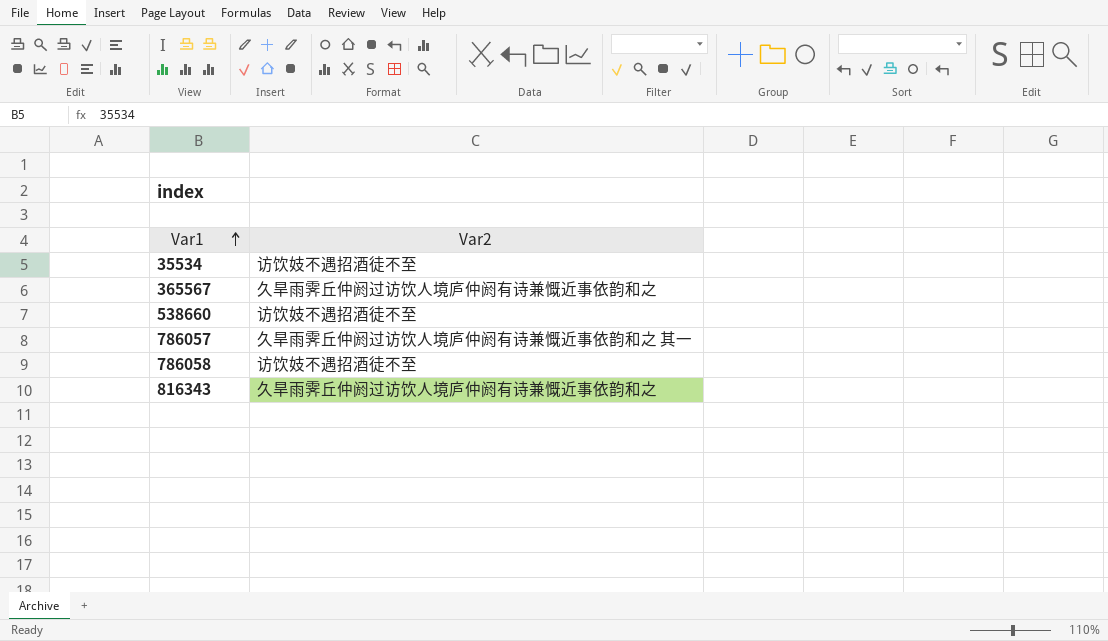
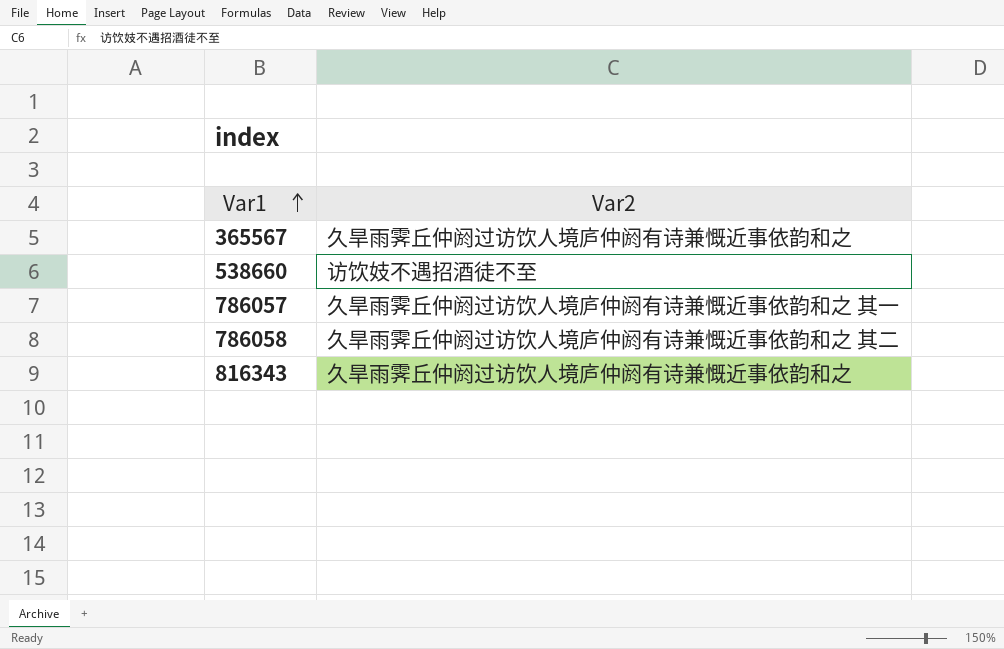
row 35534: 访饮妓不遇招酒徒不至 -> none
786058 | Var2: 访饮妓不遇招酒徒不至 -> 久旱雨霁丘仲阏过访饮人境庐仲阏有诗兼慨近事依韵和之 其二

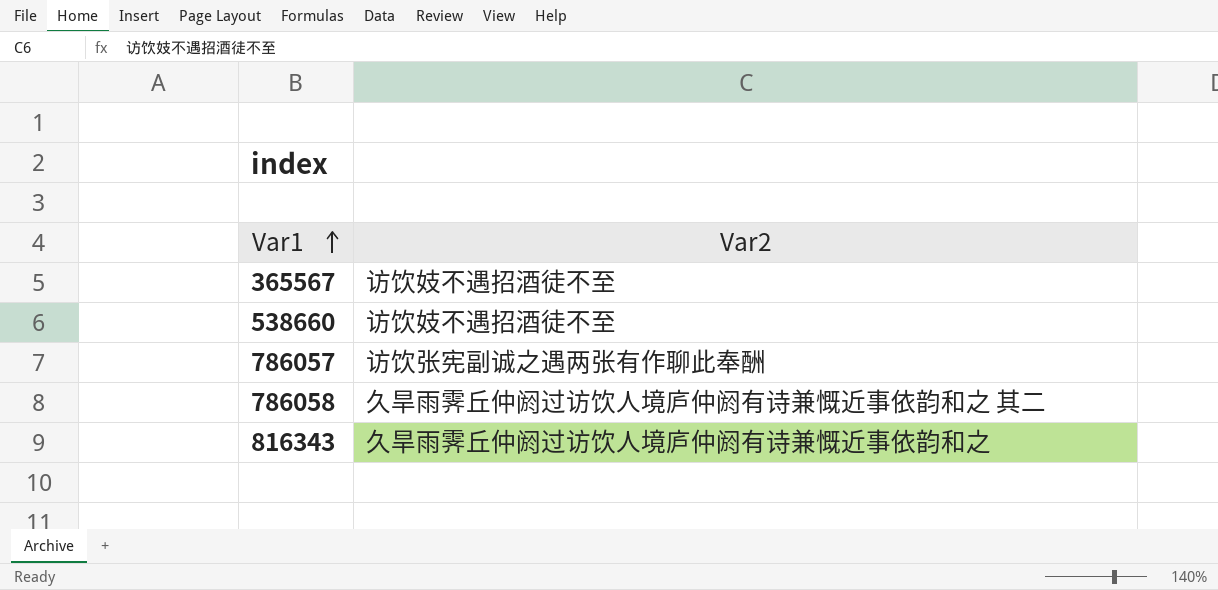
365567 | Var2: 久旱雨霁丘仲阏过访饮人境庐仲阏有诗兼慨近事依韵和之 -> 访饮妓不遇招酒徒不至
786057 | Var2: 久旱雨霁丘仲阏过访饮人境庐仲阏有诗兼慨近事依韵和之 其一 -> 访饮张宪副诚之遇两张有作聊此奉酬

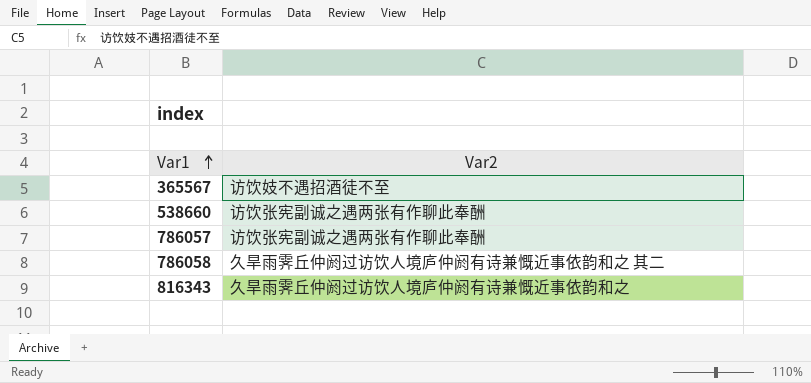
538660 | Var2: 访饮妓不遇招酒徒不至 -> 访饮张宪副诚之遇两张有作聊此奉酬

